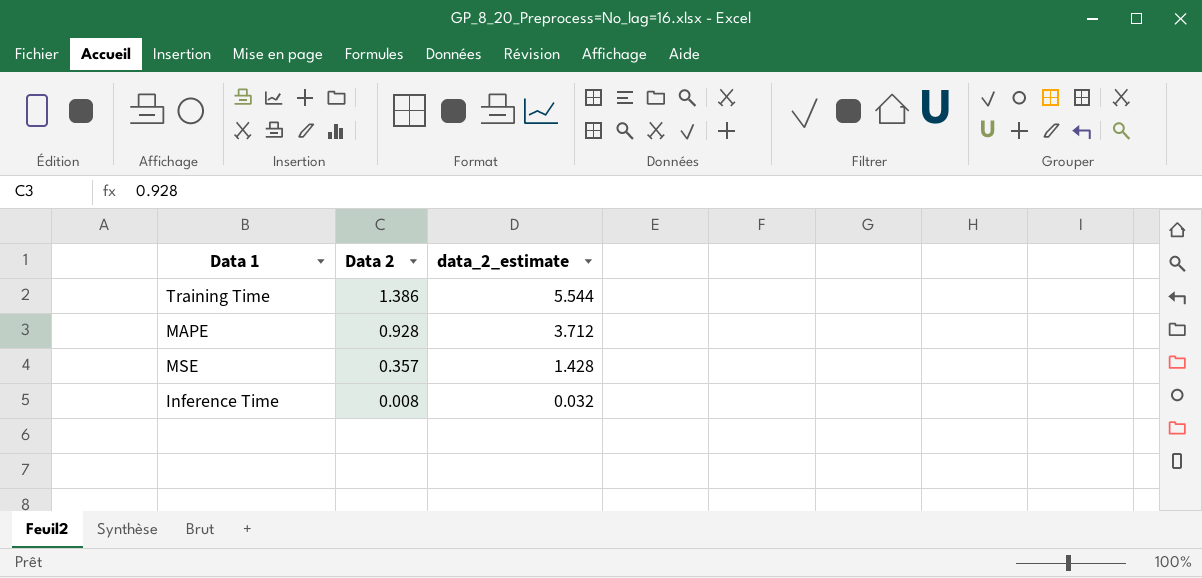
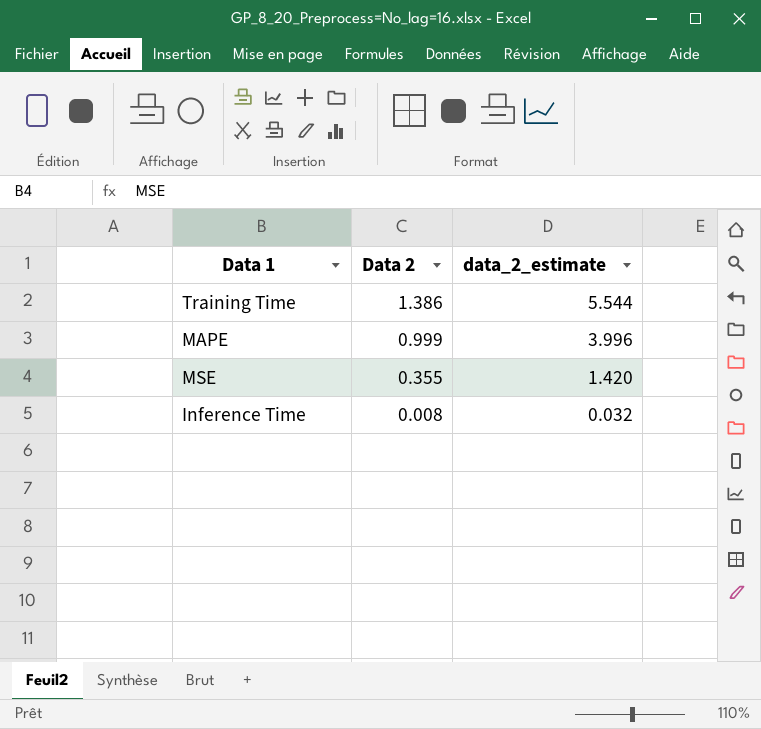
MAPE | Data 2: 0.928 -> 0.999
MAPE | data_2_estimate: 3.712 -> 3.996
MSE | Data 2: 0.357 -> 0.355
MSE | data_2_estimate: 1.428 -> 1.420

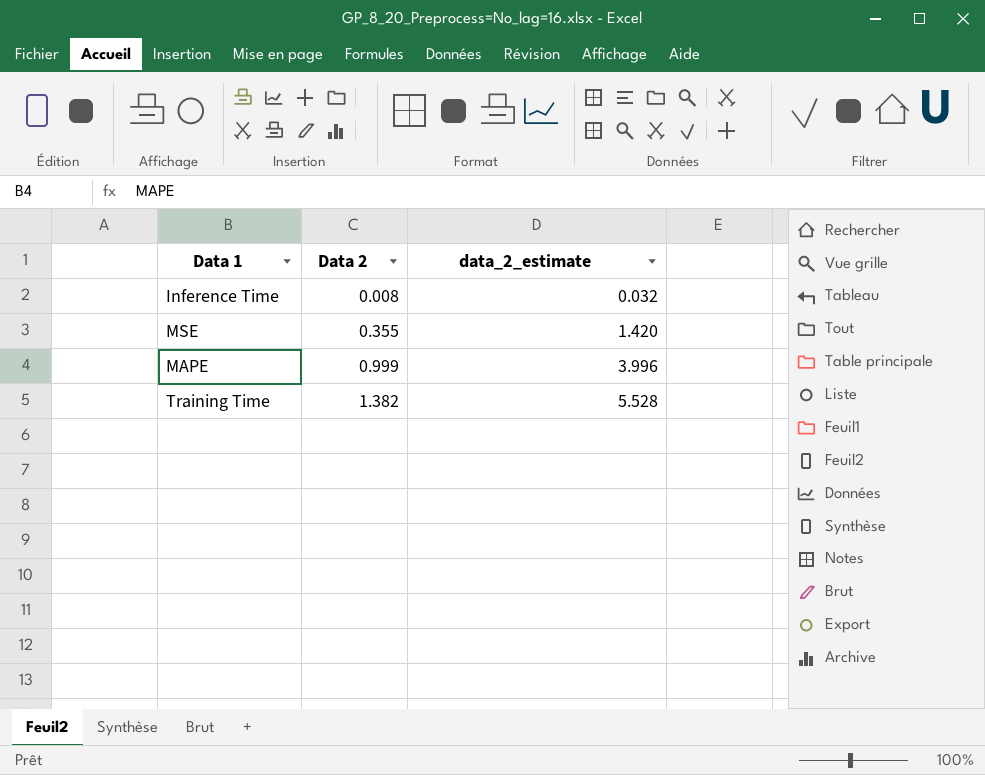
row order: Data 2 descending -> Data 2 ascending
Training Time | Data 2: 1.386 -> 1.382
Training Time | data_2_estimate: 5.544 -> 5.528

